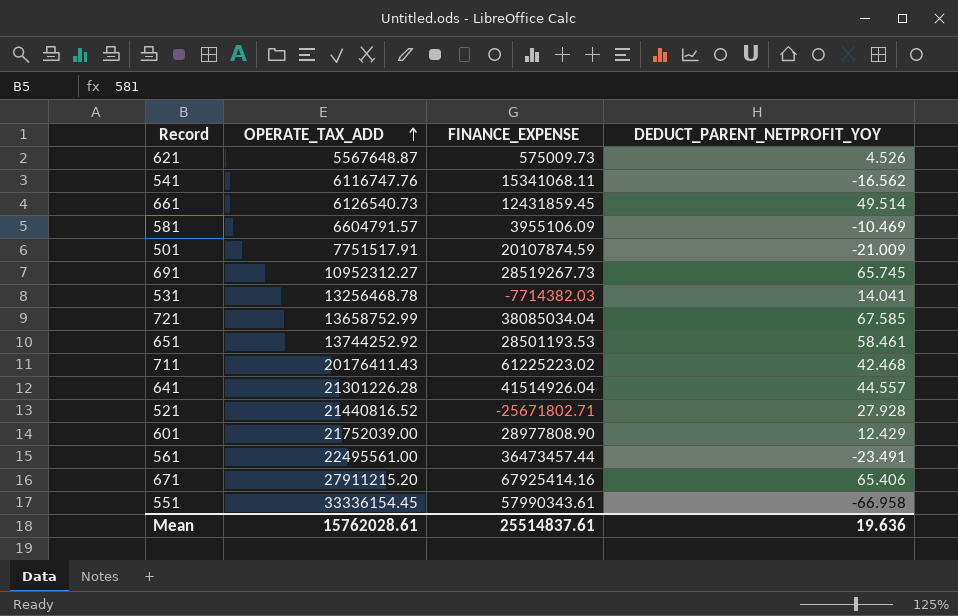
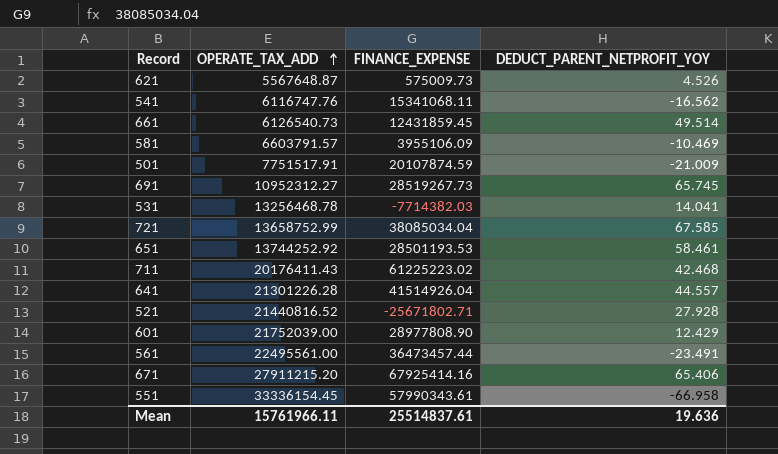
581 | OPERATE_TAX_ADD: 6604791.57 -> 6603791.57
Mean | OPERATE_TAX_ADD: 15762028.61 -> 15761966.11

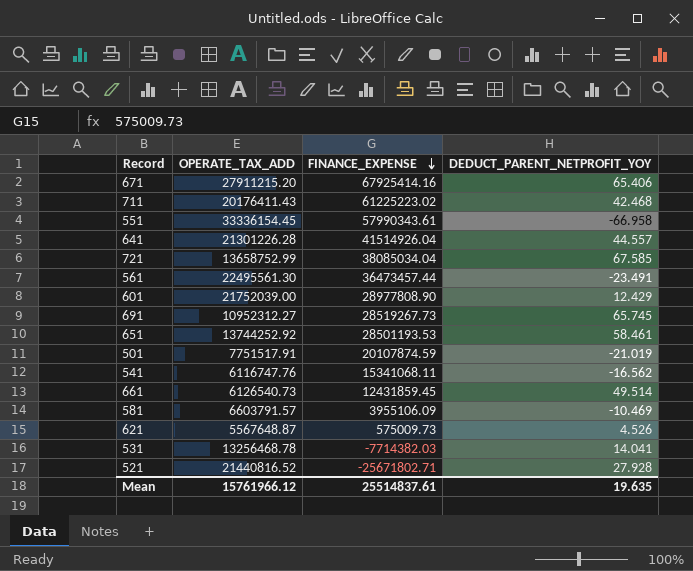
row order: OPERATE_TAX_ADD ascending -> FINANCE_EXPENSE descending
561 | OPERATE_TAX_ADD: 22495561.00 -> 22495561.30
501 | DEDUCT_PARENT_NETPROFIT_YOY: -21.009 -> -21.019
Mean | OPERATE_TAX_ADD: 15761966.11 -> 15761966.12
Mean | DEDUCT_PARENT_NETPROFIT_YOY: 19.636 -> 19.635

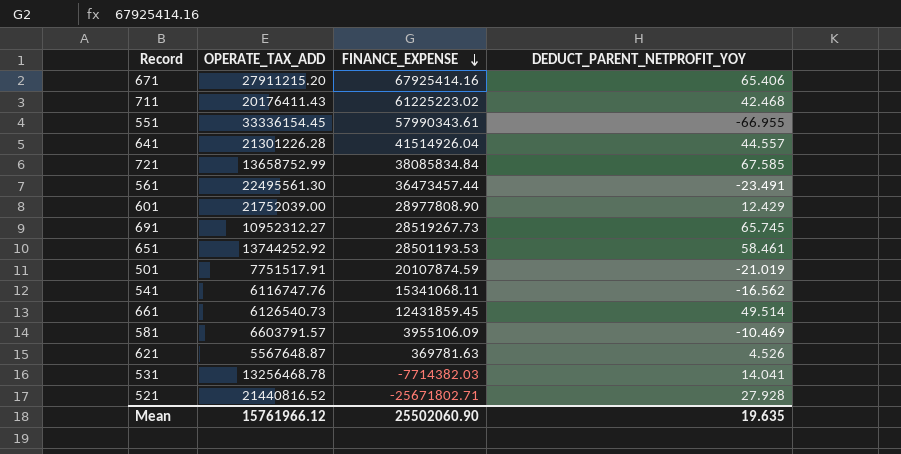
551 | DEDUCT_PARENT_NETPROFIT_YOY: -66.958 -> -66.955
721 | FINANCE_EXPENSE: 38085034.04 -> 38085834.84
621 | FINANCE_EXPENSE: 575009.73 -> 369781.63
Mean | FINANCE_EXPENSE: 25514837.61 -> 25502060.90

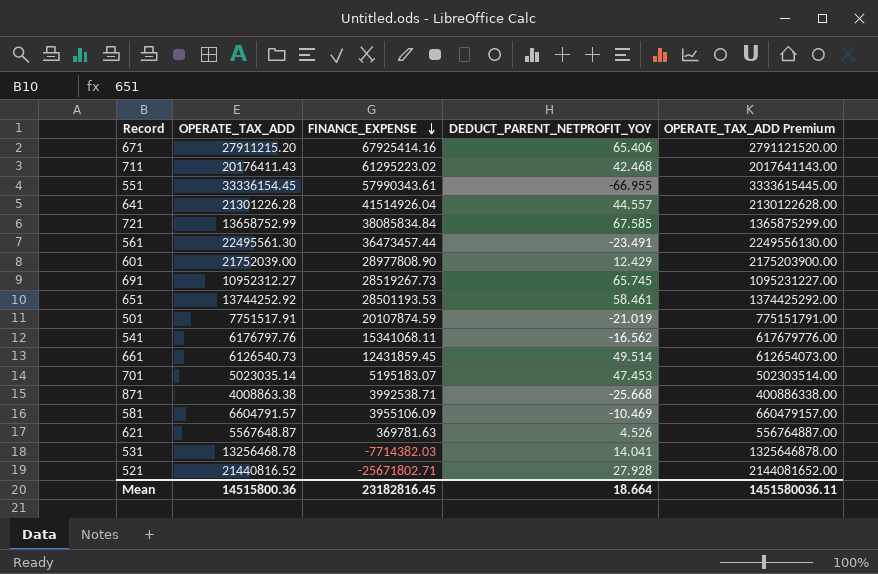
column OPERATE_TAX_ADD Premium | formula: none -> [OPERATE_TAX_ADD] * 100
711 | FINANCE_EXPENSE: 61225223.02 -> 61295223.02
541 | OPERATE_TAX_ADD: 6116747.76 -> 6176797.76
row 701: none -> 5023035.14 | 5195183.07 | 47.453 | 502303514.00
row 871: none -> 4008863.38 | 3992538.71 | -25.668 | 400886338.00
581 | OPERATE_TAX_ADD: 6603791.57 -> 6604791.57
Mean | OPERATE_TAX_ADD: 15761966.12 -> 14515800.36
Mean | FINANCE_EXPENSE: 25502060.90 -> 23182816.45
Mean | DEDUCT_PARENT_NETPROFIT_YOY: 19.635 -> 18.664

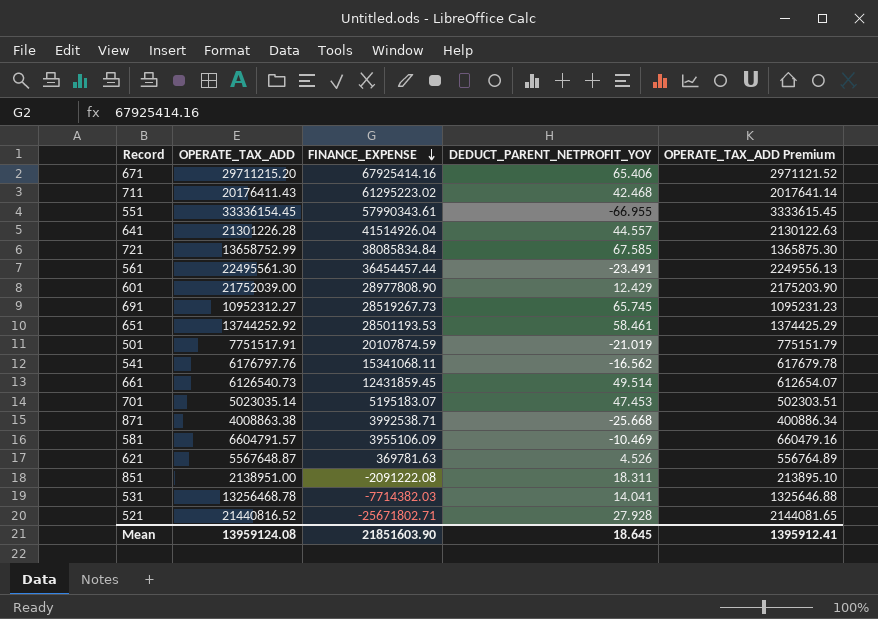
column OPERATE_TAX_ADD Premium | formula: [OPERATE_TAX_ADD] * 100 -> [OPERATE_TAX_ADD] * 0.1
671 | OPERATE_TAX_ADD: 27911215.20 -> 29711215.20
561 | FINANCE_EXPENSE: 36473457.44 -> 36454457.44
row 851: none -> 2138951.00 | -2091222.08 | 18.311 | 213895.10
Mean | OPERATE_TAX_ADD: 14515800.36 -> 13959124.08
Mean | FINANCE_EXPENSE: 23182816.45 -> 21851603.90
Mean | DEDUCT_PARENT_NETPROFIT_YOY: 18.664 -> 18.645
Mean | OPERATE_TAX_ADD Premium: 1451580036.11 -> 1395912.41

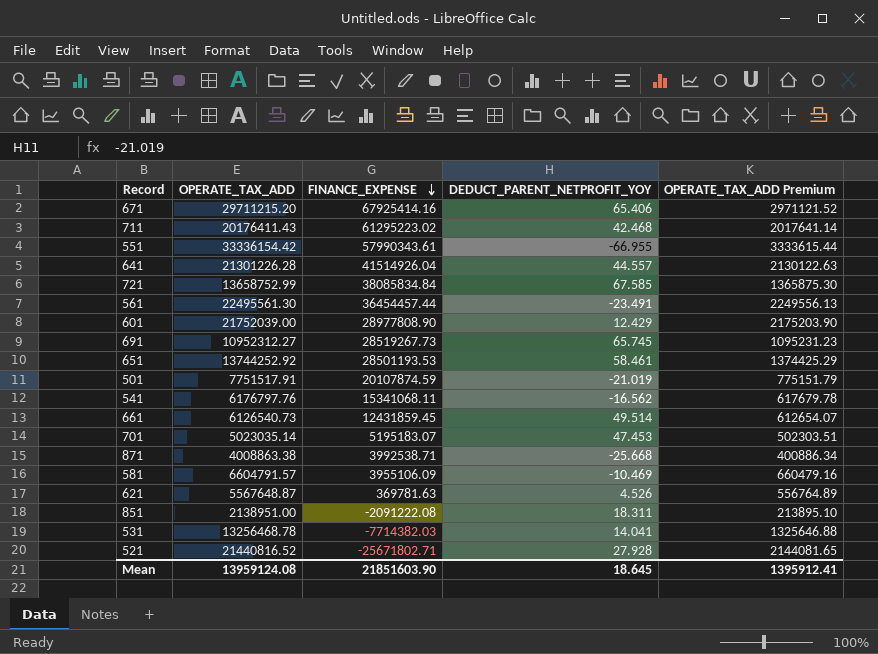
551 | OPERATE_TAX_ADD: 33336154.45 -> 33336154.42
551 | OPERATE_TAX_ADD Premium: 3333615.45 -> 3333615.44

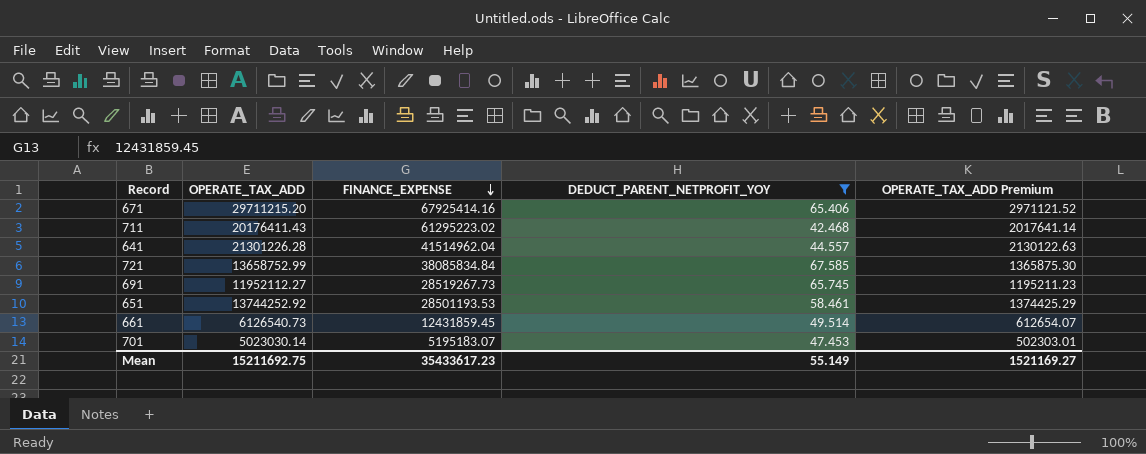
filter: none -> DEDUCT_PARENT_NETPROFIT_YOY >= 42.468
641 | FINANCE_EXPENSE: 41514926.04 -> 41514962.04
691 | OPERATE_TAX_ADD: 10952312.27 -> 11952112.27
691 | OPERATE_TAX_ADD Premium: 1095231.23 -> 1195211.23
701 | OPERATE_TAX_ADD: 5023035.14 -> 5023030.14
701 | OPERATE_TAX_ADD Premium: 502303.51 -> 502303.01
Mean | OPERATE_TAX_ADD: 13959124.08 -> 15211692.75
Mean | FINANCE_EXPENSE: 21851603.90 -> 35433617.23
Mean | DEDUCT_PARENT_NETPROFIT_YOY: 18.645 -> 55.149
Mean | OPERATE_TAX_ADD Premium: 1395912.41 -> 1521169.27

